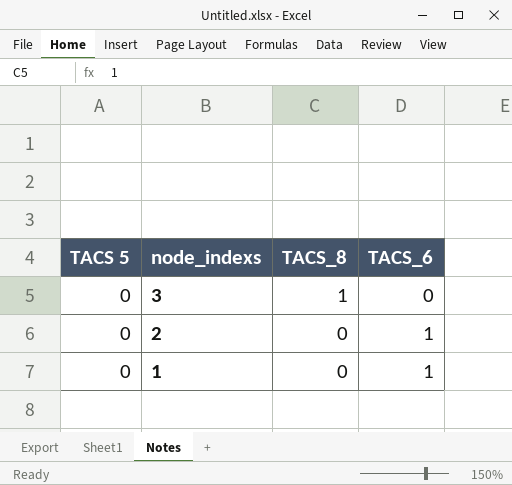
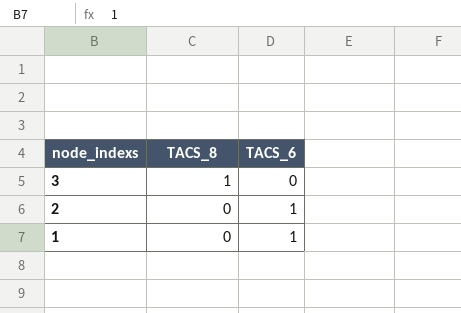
column TACS 5 | position: 1 -> none

